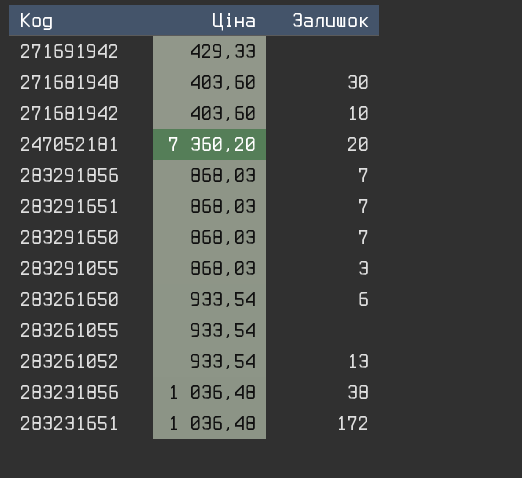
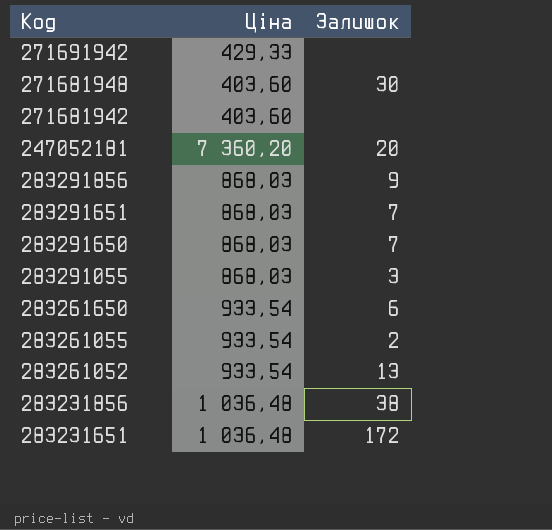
271681942 | Залишок: 10 -> none
283291856 | Залишок: 7 -> 9
283261055 | Залишок: none -> 2

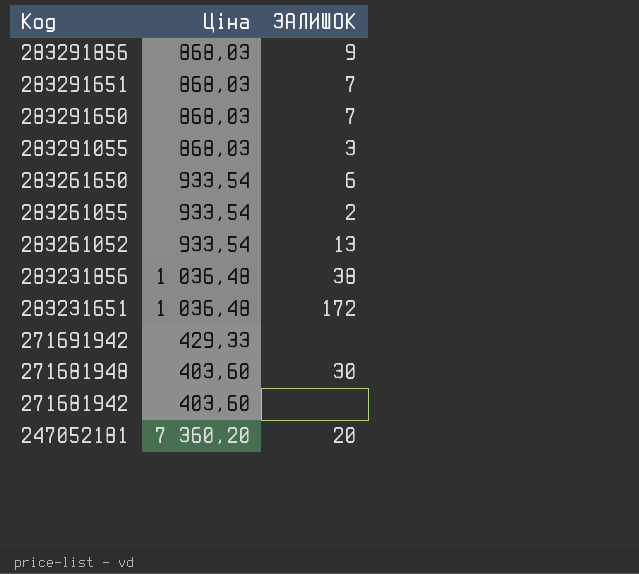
row order: none -> Код descending
column name: Залишок -> ЗАЛИШОК

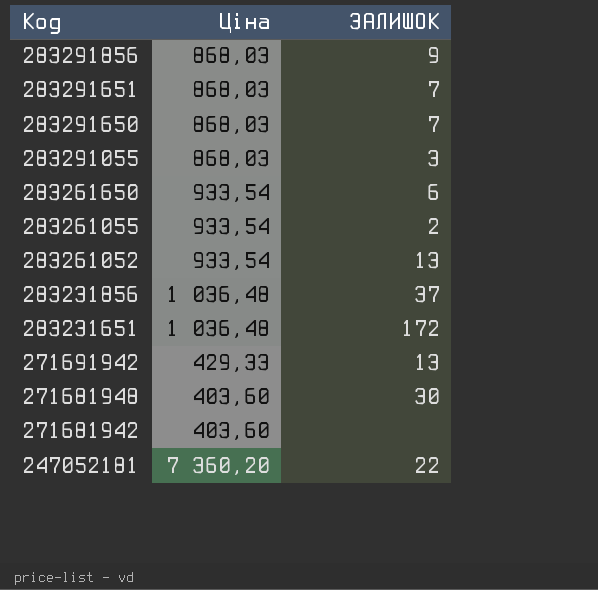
283231856 | ЗАЛИШОК: 38 -> 37
271691942 | ЗАЛИШОК: none -> 13
247052181 | ЗАЛИШОК: 20 -> 22

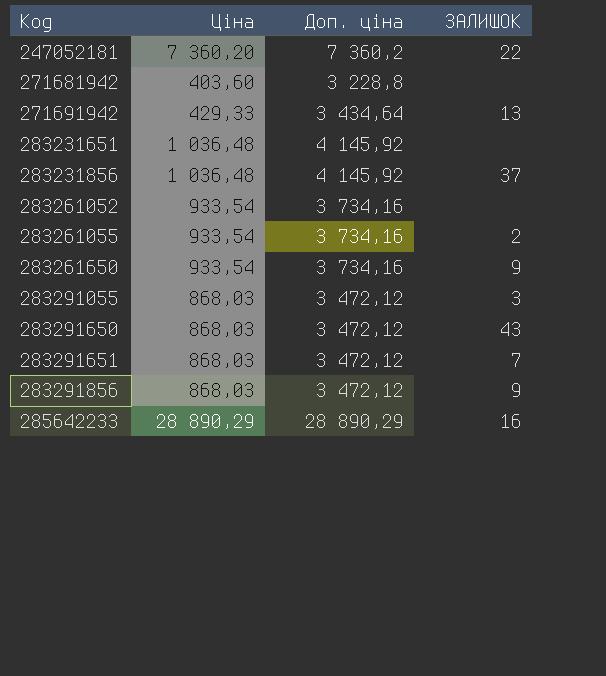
row order: Код descending -> Код ascending
column Доп. ціна | position: none -> 3
row 271681948: 403,60 | 30 -> none
283231651 | ЗАЛИШОК: 172 -> none
283261052 | ЗАЛИШОК: 13 -> none
283261650 | ЗАЛИШОК: 6 -> 9
283291650 | ЗАЛИШОК: 7 -> 43
row 285642233: none -> 28 890,29 | 28 890,29 | 16

